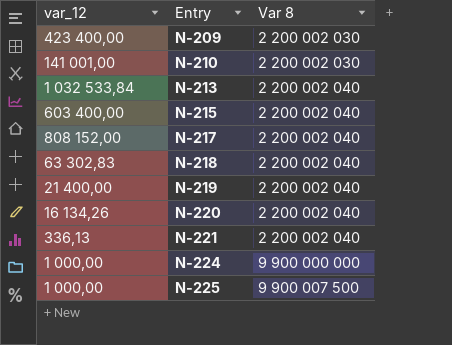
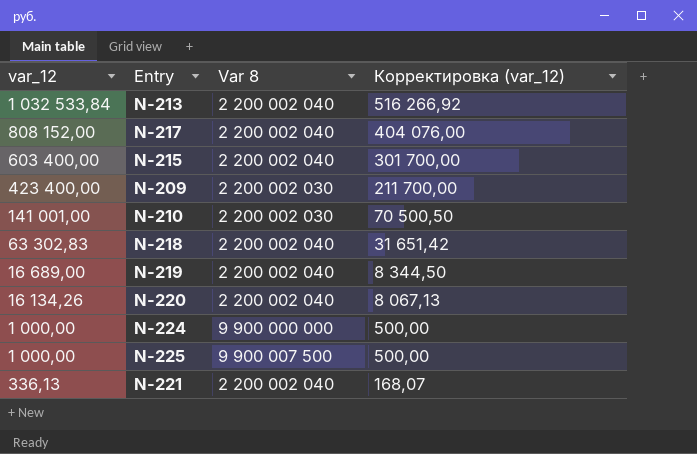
row order: Entry ascending -> var_12 descending
column Корректировка (var_12) | formula: none -> [var_12] * 0,5
N-219 | var_12: 21 400,00 -> 16 689,00

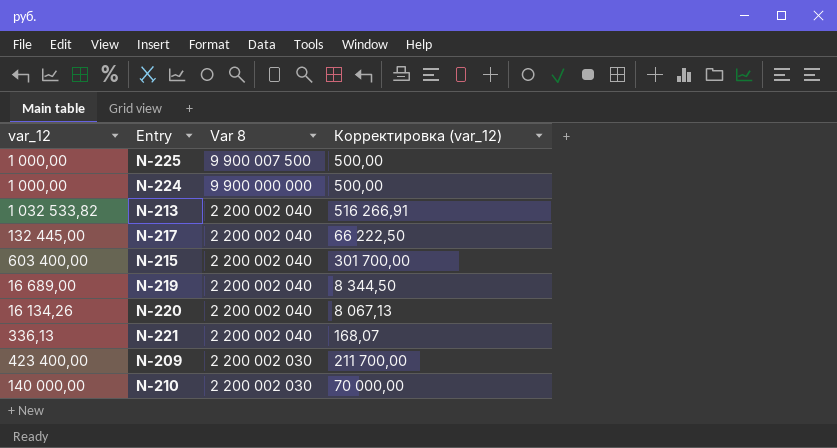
row order: var_12 descending -> Var 8 descending
row N-218: 63 302,83 | 2 200 002 040 | 31 651,42 -> none
N-213 | var_12: 1 032 533,84 -> 1 032 533,82
N-213 | Корректировка (var_12): 516 266,92 -> 516 266,91
N-217 | var_12: 808 152,00 -> 132 445,00
N-217 | Корректировка (var_12): 404 076,00 -> 66 222,50
N-210 | var_12: 141 001,00 -> 140 000,00
N-210 | Корректировка (var_12): 70 500,50 -> 70 000,00

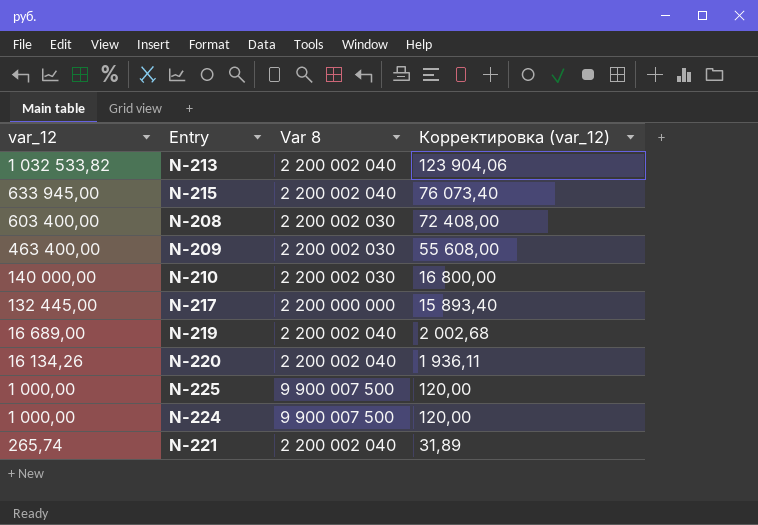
row order: Var 8 descending -> var_12 descending
column Корректировка (var_12) | formula: [var_12] * 0,5 -> [var_12] * 0,12
N-215 | var_12: 603 400,00 -> 633 945,00
row N-208: none -> 603 400,00 | 2 200 002 030 | 72 408,00
N-209 | var_12: 423 400,00 -> 463 400,00
N-217 | Var 8: 2 200 002 040 -> 2 200 000 000
N-224 | Var 8: 9 900 000 000 -> 9 900 007 500
N-221 | var_12: 336,13 -> 265,74

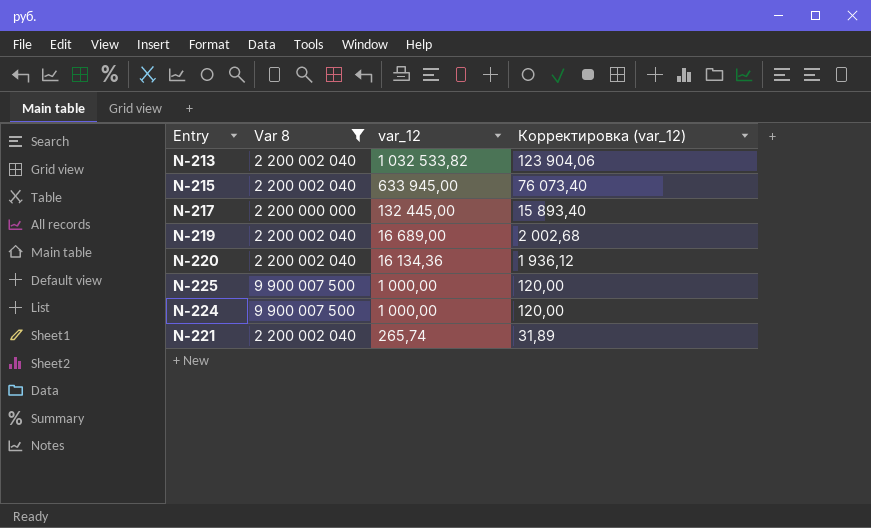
filter: none -> Var 8 != 2 200 002 030
column var_12 | position: 1 -> 3
N-220 | var_12: 16 134,26 -> 16 134,36
N-220 | Корректировка (var_12): 1 936,11 -> 1 936,12

